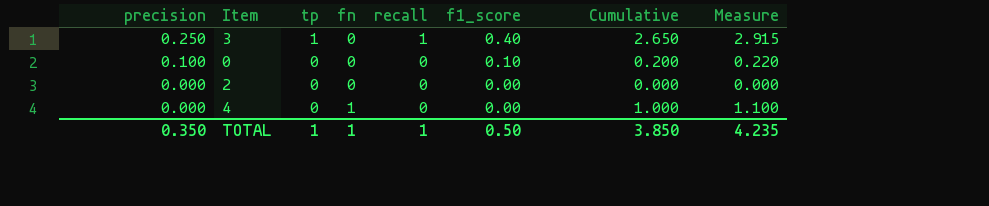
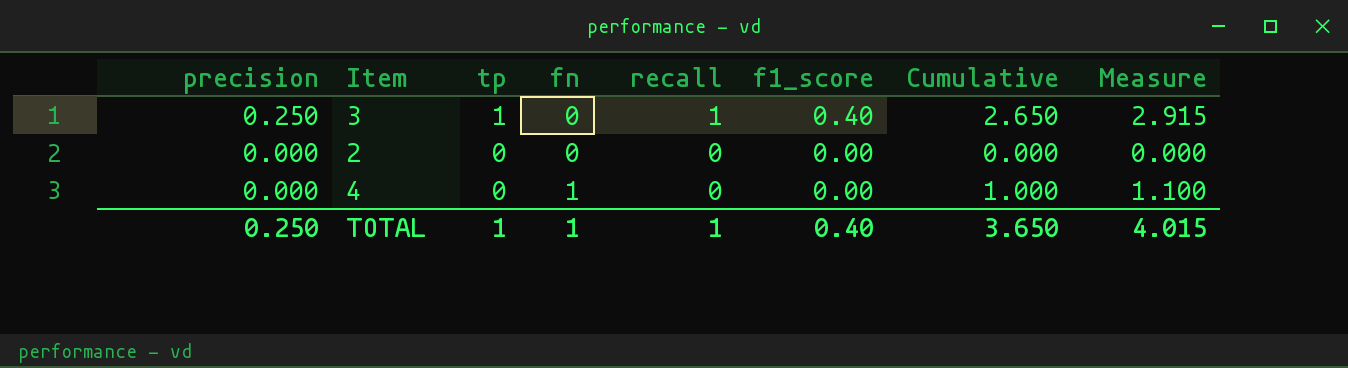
row 0: 0.100 | 0 | 0 | 0 | 0.10 | 0.200 | 0.220 -> none
TOTAL | precision: 0.350 -> 0.250
TOTAL | f1_score: 0.50 -> 0.40
TOTAL | Cumulative: 3.850 -> 3.650
TOTAL | Measure: 4.235 -> 4.015

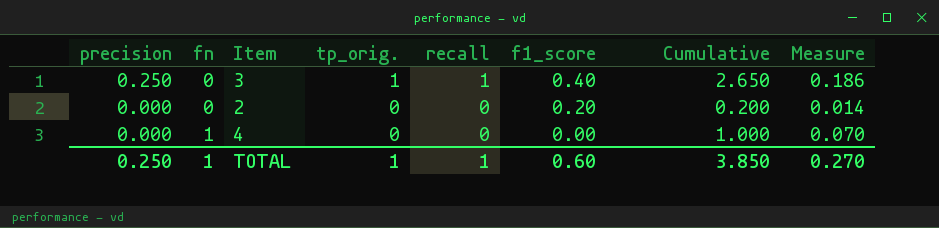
column fn | position: 4 -> 2
column name: tp -> tp_orig.
column Measure | formula: [Cumulative] * 1.1 -> [Cumulative] * 0.07
2 | f1_score: 0.00 -> 0.20
2 | Cumulative: 0.000 -> 0.200
TOTAL | f1_score: 0.40 -> 0.60
TOTAL | Cumulative: 3.650 -> 3.850
TOTAL | Measure: 4.015 -> 0.270

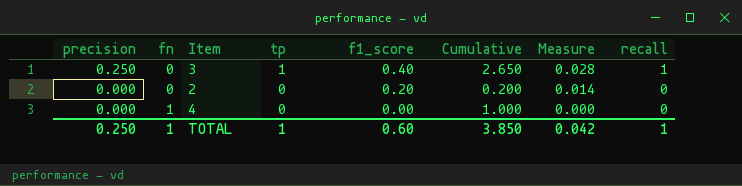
column name: tp_orig. -> tp
column Measure | formula: [Cumulative] * 0.07 -> [f1_score] * 0.07
column recall | position: 5 -> 8
TOTAL | Measure: 0.270 -> 0.042

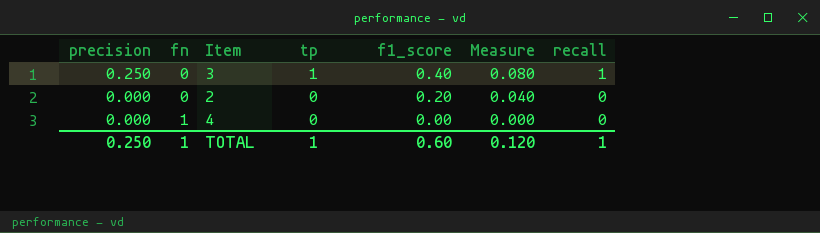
column Cumulative | formula: [precision] + [fn] + [tp] + [f1_score] + [recall] -> none
column Measure | formula: [f1_score] * 0.07 -> [f1_score] * 0.2
TOTAL | Measure: 0.042 -> 0.120

